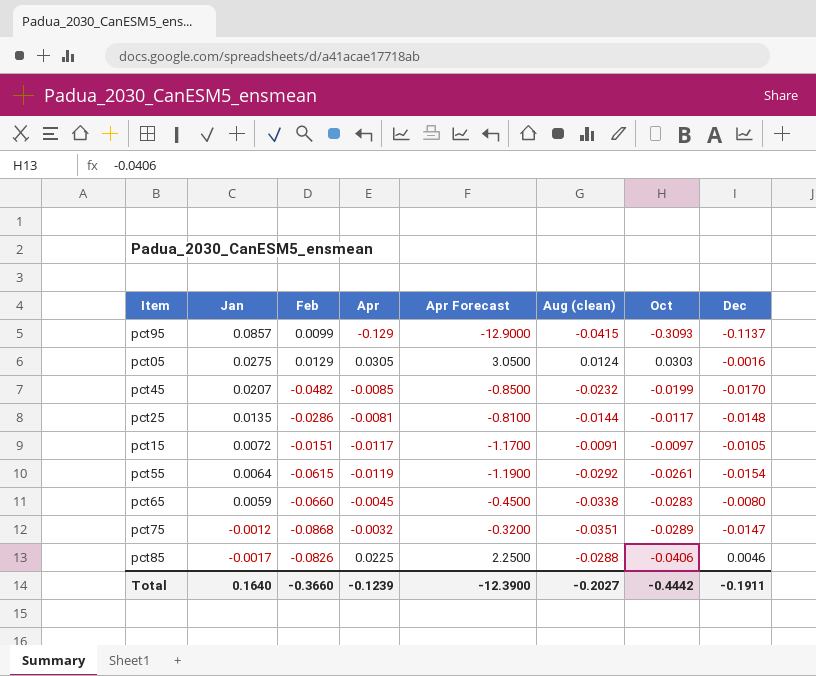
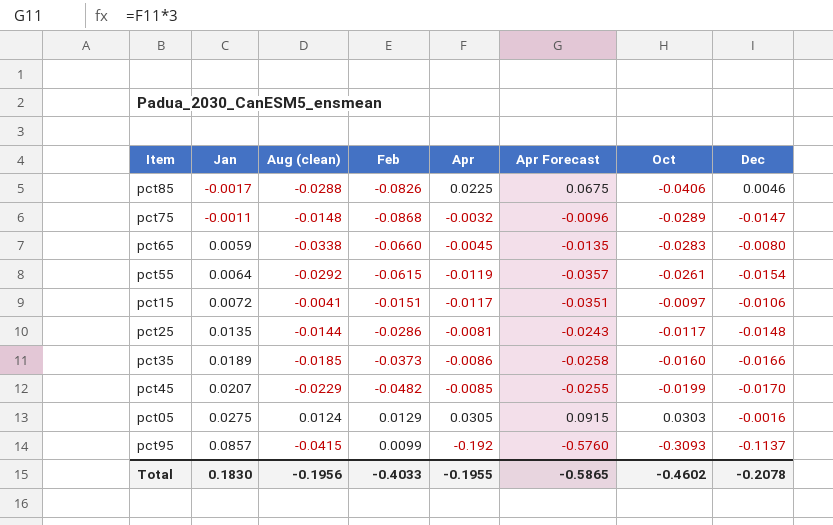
row order: Jan descending -> Jan ascending
column Aug (clean) | position: 6 -> 3
column Apr Forecast | formula: [Apr] * 100 -> [Apr] * 3
pct75 | Jan: -0.0012 -> -0.0011
pct75 | Aug (clean): -0.0351 -> -0.0148
pct15 | Aug (clean): -0.0091 -> -0.0041
pct15 | Dec: -0.0105 -> -0.0106
row pct35: none -> 0.0189 | -0.0185 | -0.0373 | -0.0086 | -0.0258 | -0.0160 | -0.0166
pct45 | Aug (clean): -0.0232 -> -0.0229
pct95 | Apr: -0.129 -> -0.192
Total | Jan: 0.1640 -> 0.1830
Total | Aug (clean): -0.2027 -> -0.1956
Total | Feb: -0.3660 -> -0.4033
Total | Apr: -0.1239 -> -0.1955
Total | Apr Forecast: -12.3900 -> -0.5865
Total | Oct: -0.4442 -> -0.4602
Total | Dec: -0.1911 -> -0.2078

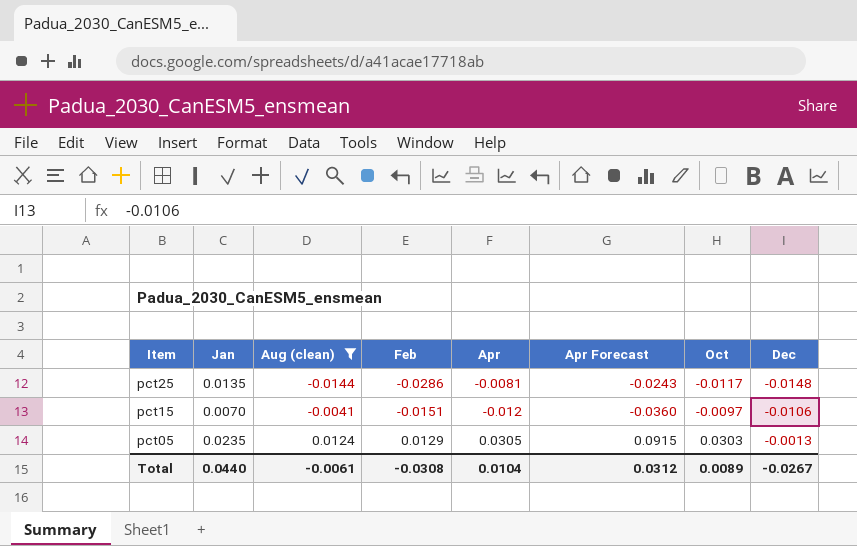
filter: none -> Aug (clean) >= -0.0144
row order: Jan ascending -> Item descending
pct15 | Jan: 0.0072 -> 0.0070
pct15 | Apr: -0.0117 -> -0.012
pct15 | Apr Forecast: -0.0351 -> -0.0360
pct05 | Jan: 0.0275 -> 0.0235
pct05 | Dec: -0.0016 -> -0.0013
Total | Jan: 0.1830 -> 0.0440
Total | Aug (clean): -0.1956 -> -0.0061
Total | Feb: -0.4033 -> -0.0308
Total | Apr: -0.1955 -> 0.0104
Total | Apr Forecast: -0.5865 -> 0.0312
Total | Oct: -0.4602 -> 0.0089
Total | Dec: -0.2078 -> -0.0267

